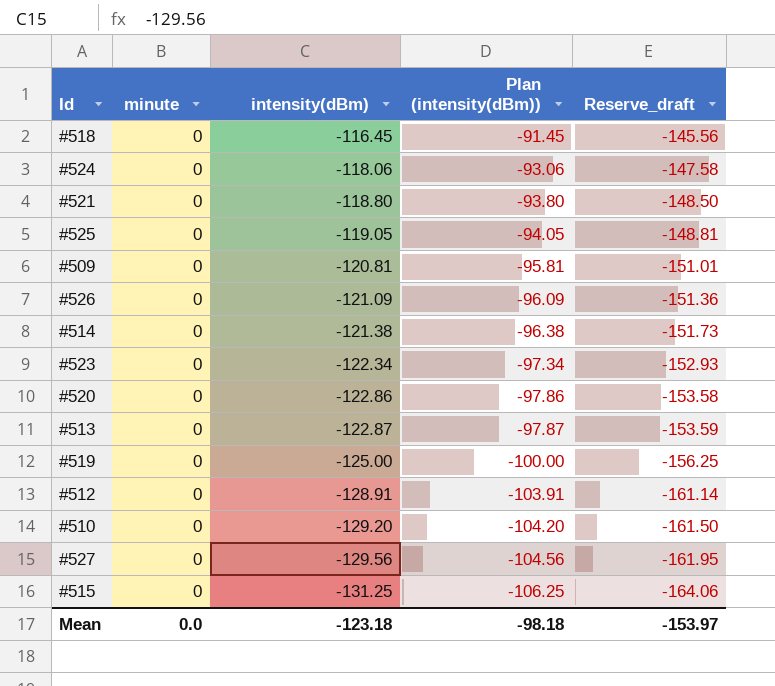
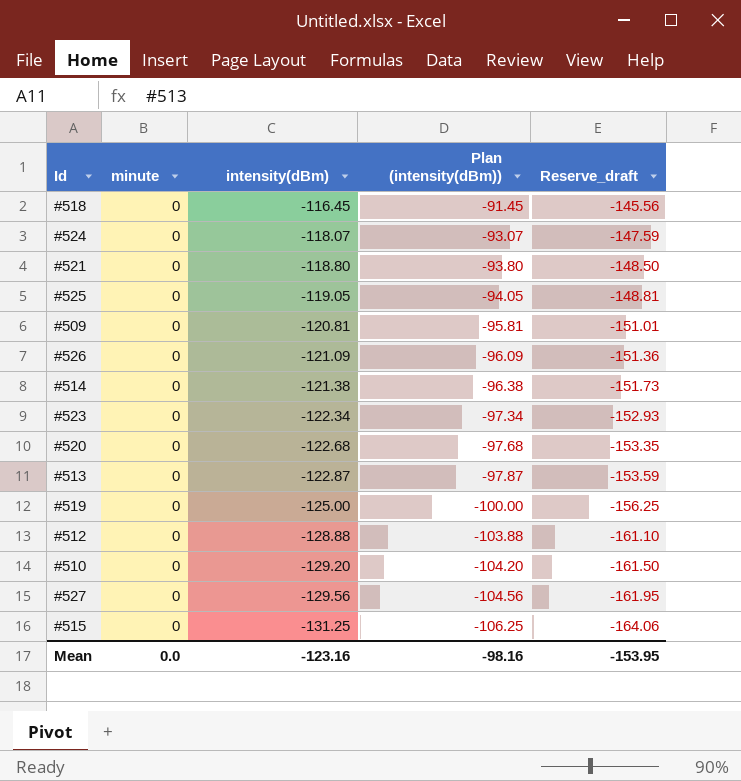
#524 | intensity(dBm): -118.06 -> -118.07
#524 | Plan (intensity(dBm)): -93.06 -> -93.07
#524 | Reserve_draft: -147.58 -> -147.59
#520 | intensity(dBm): -122.86 -> -122.68
#520 | Plan (intensity(dBm)): -97.86 -> -97.68
#520 | Reserve_draft: -153.58 -> -153.35
#512 | intensity(dBm): -128.91 -> -128.88
#512 | Plan (intensity(dBm)): -103.91 -> -103.88
#512 | Reserve_draft: -161.14 -> -161.10
Mean | intensity(dBm): -123.18 -> -123.16
Mean | Plan (intensity(dBm)): -98.18 -> -98.16
Mean | Reserve_draft: -153.97 -> -153.95

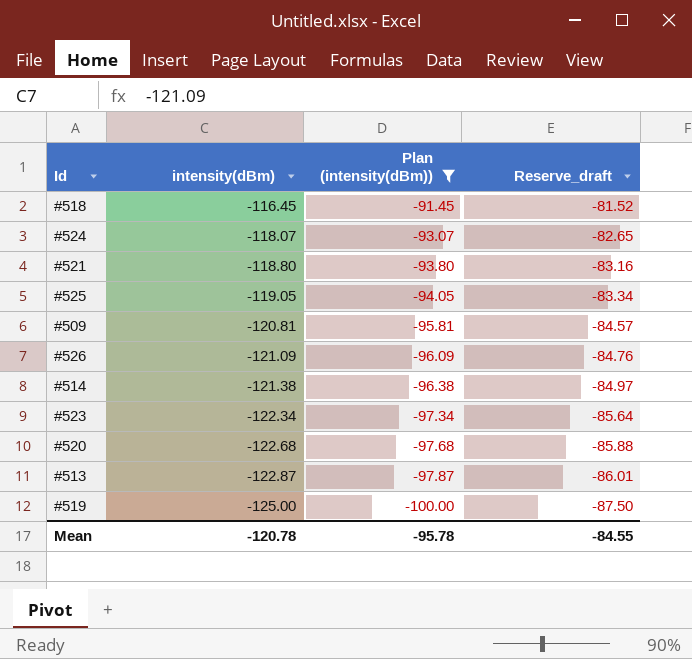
filter: none -> Plan (intensity(dBm)) >= -100.00
column minute | position: 2 -> none
column Reserve_draft | formula: [intensity(dBm)] * 1.25 -> [intensity(dBm)] * 0.7
Mean | intensity(dBm): -123.16 -> -120.78
Mean | Plan (intensity(dBm)): -98.16 -> -95.78
Mean | Reserve_draft: -153.95 -> -84.55

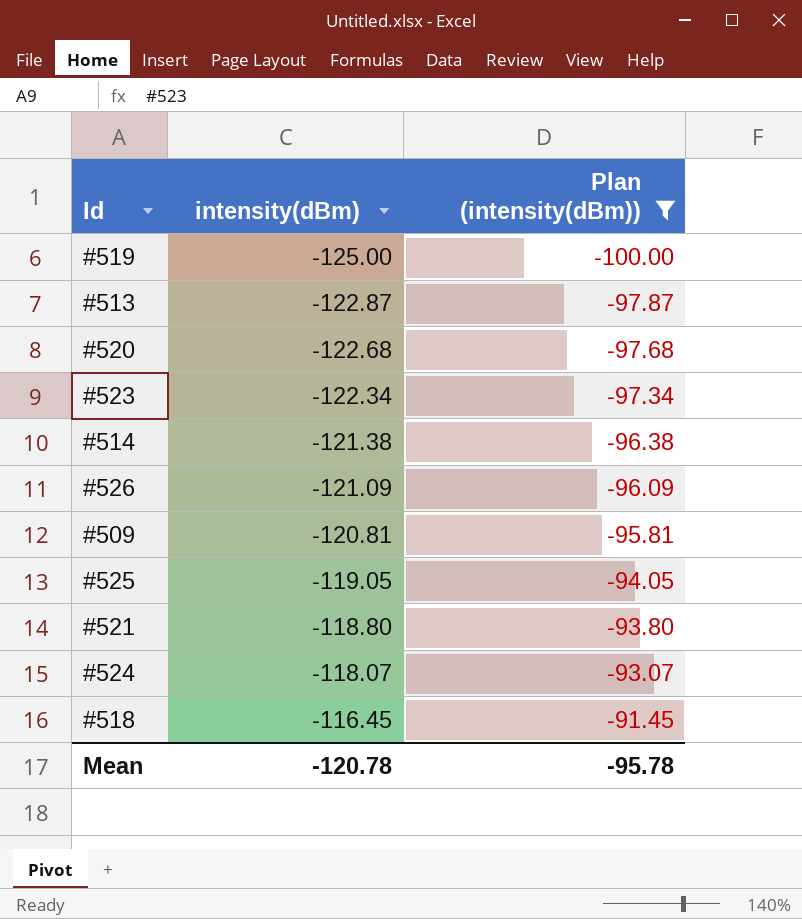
row order: intensity(dBm) descending -> intensity(dBm) ascending
column Reserve_draft | formula: [intensity(dBm)] * 0.7 -> none

